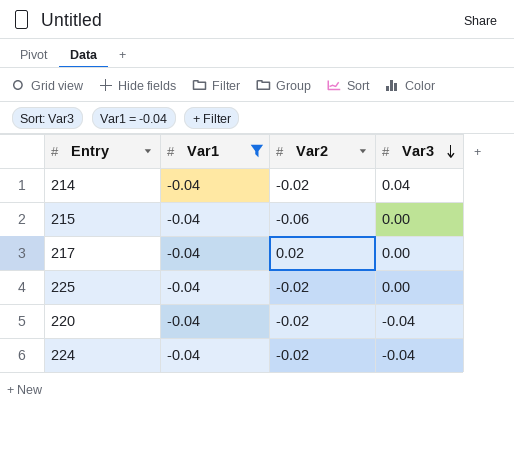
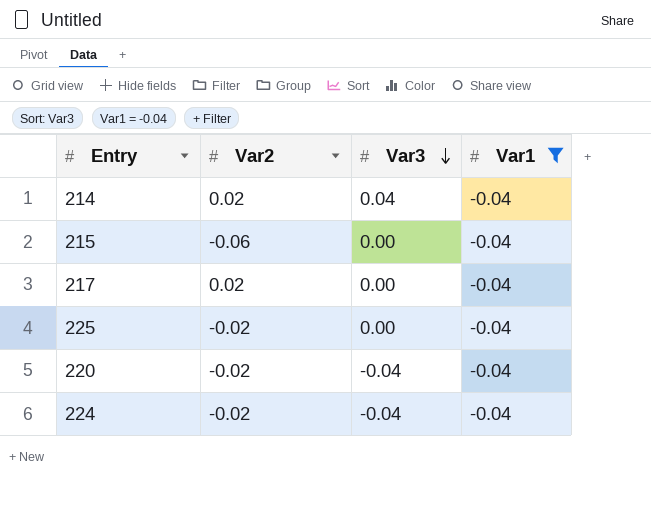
column Var1 | position: 2 -> 4
214 | Var2: -0.02 -> 0.02

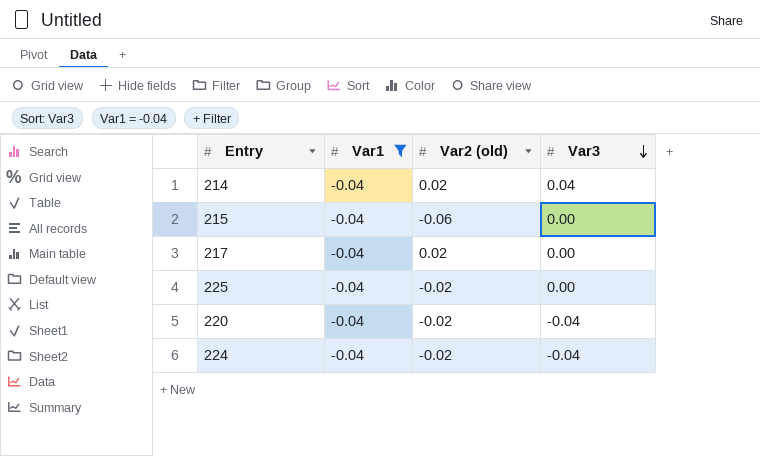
column Var1 | position: 4 -> 2
column name: Var2 -> Var2 (old)

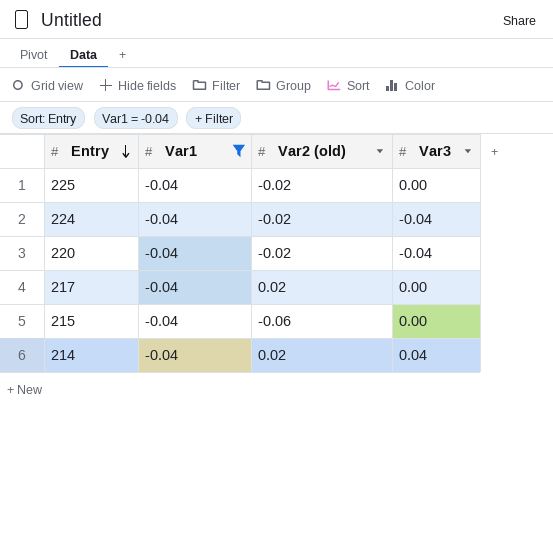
row order: Var3 descending -> Entry descending

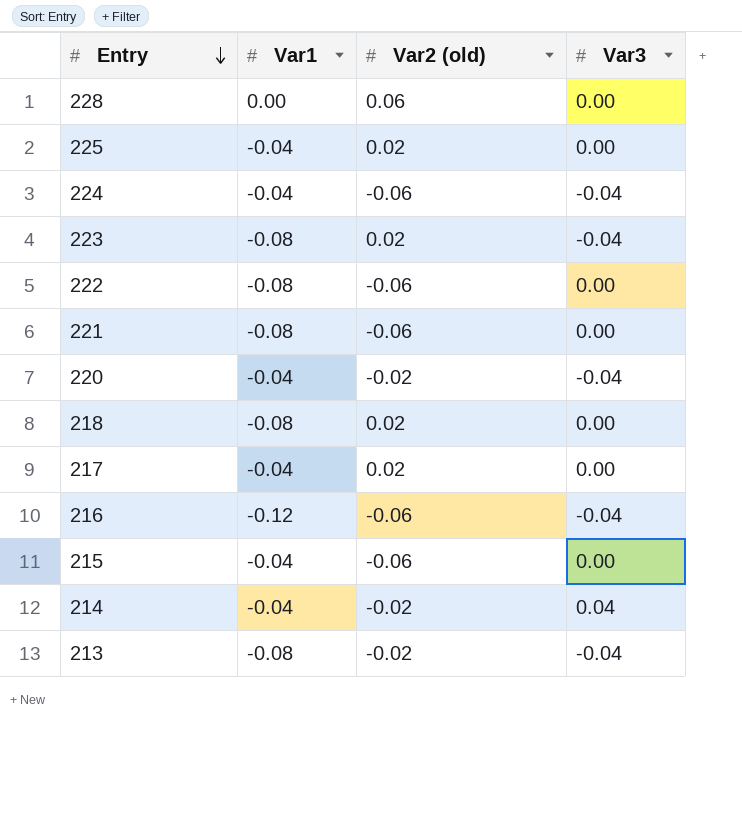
filter: Var1 = -0.04 -> none
225 | Var2 (old): -0.02 -> 0.02
224 | Var2 (old): -0.02 -> -0.06
214 | Var2 (old): 0.02 -> -0.02

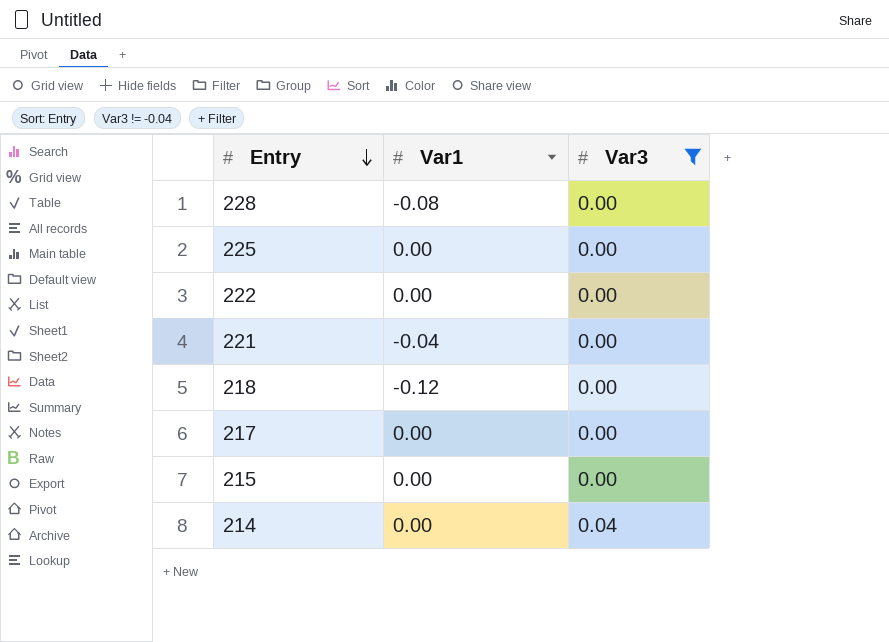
filter: none -> Var3 != -0.04
column Var2 (old) | position: 3 -> none
228 | Var1: 0.00 -> -0.08
225 | Var1: -0.04 -> 0.00
222 | Var1: -0.08 -> 0.00
221 | Var1: -0.08 -> -0.04
218 | Var1: -0.08 -> -0.12
217 | Var1: -0.04 -> 0.00
215 | Var1: -0.04 -> 0.00
214 | Var1: -0.04 -> 0.00

